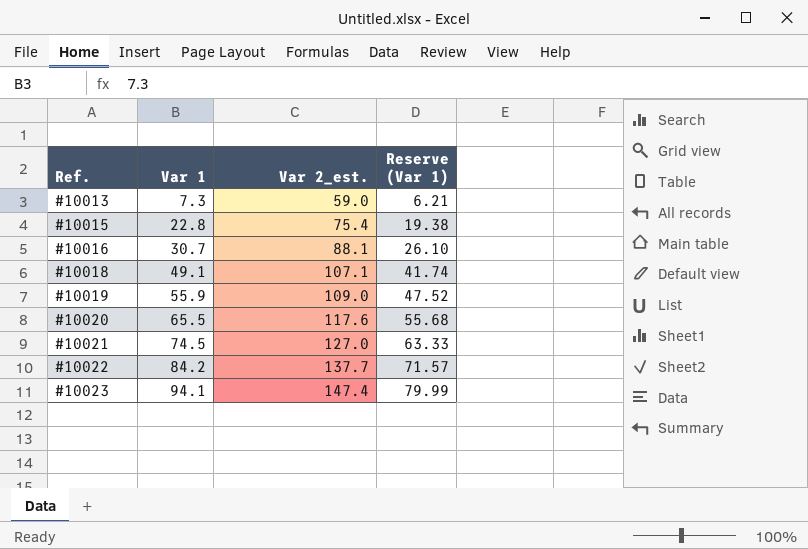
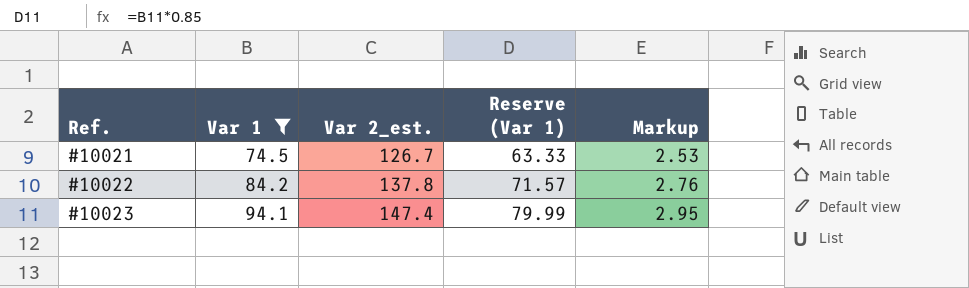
filter: none -> Var 1 >= 74.5
column Markup | formula: none -> [Var 2_est.] * 0.02
#10021 | Var 2_est.: 127.0 -> 126.7
#10022 | Var 2_est.: 137.7 -> 137.8

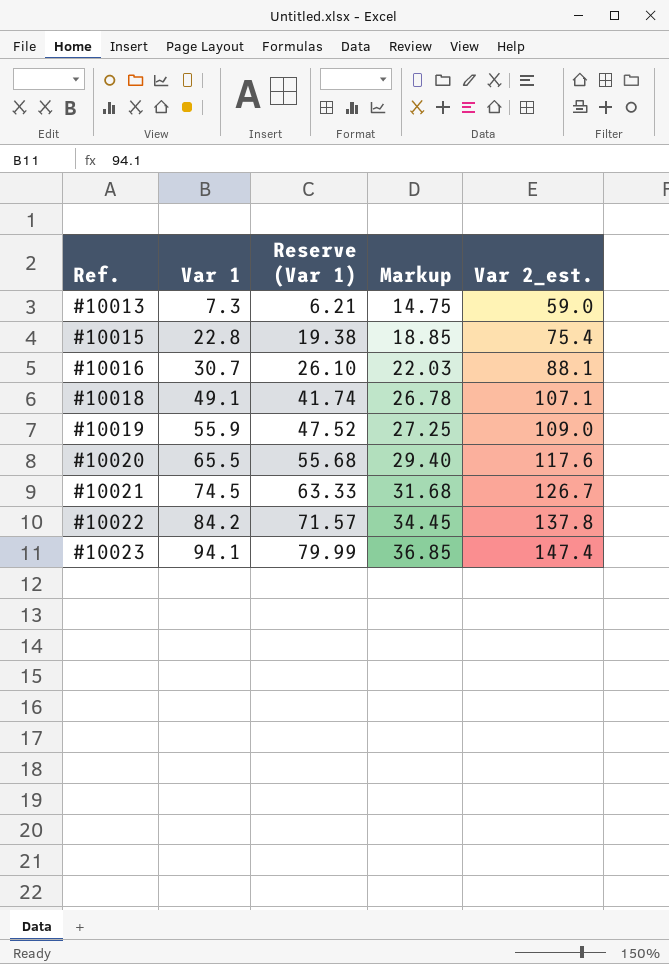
filter: Var 1 >= 74.5 -> none
column Markup | formula: [Var 2_est.] * 0.02 -> [Var 2_est.] * 0.25
column Var 2_est. | position: 3 -> 5

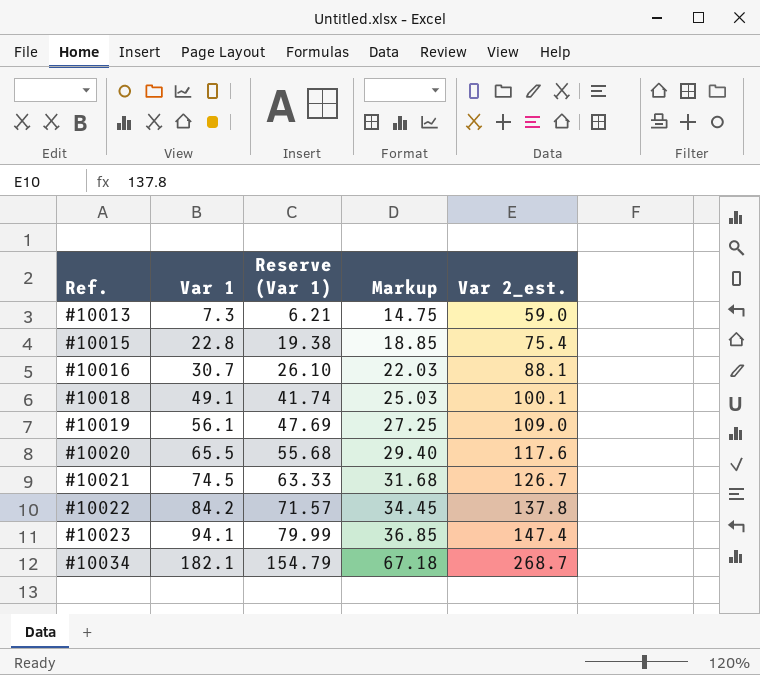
#10018 | Markup: 26.78 -> 25.03
#10018 | Var 2_est.: 107.1 -> 100.1
#10019 | Var 1: 55.9 -> 56.1
#10019 | Reserve (Var 1): 47.52 -> 47.69
row #10034: none -> 182.1 | 154.79 | 67.18 | 268.7

